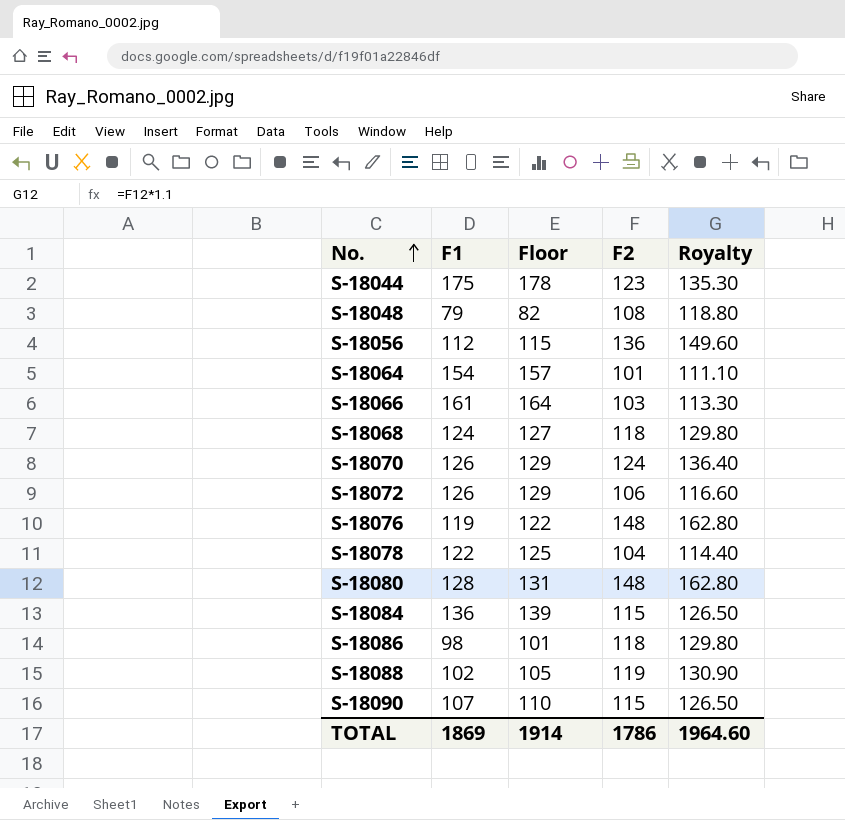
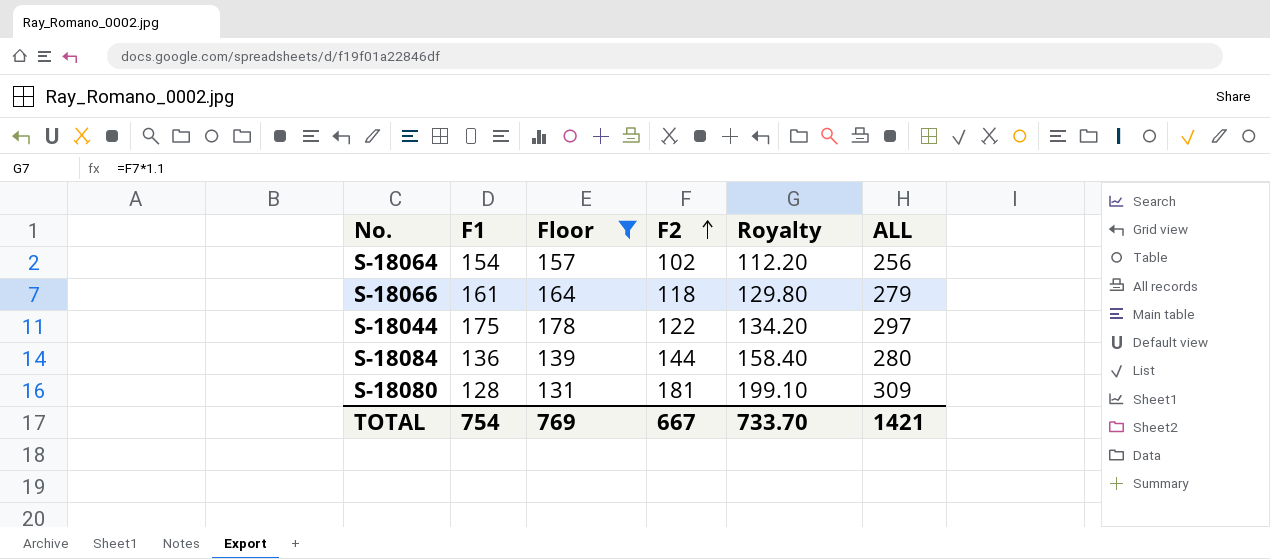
filter: none -> Floor >= 131
row order: No. ascending -> F2 ascending
column ALL | formula: none -> [F1] + [F2]
S-18064 | F2: 101 -> 102
S-18064 | Royalty: 111.10 -> 112.20
S-18066 | F2: 103 -> 118
S-18066 | Royalty: 113.30 -> 129.80
S-18044 | F2: 123 -> 122
S-18044 | Royalty: 135.30 -> 134.20
S-18084 | F2: 115 -> 144
S-18084 | Royalty: 126.50 -> 158.40
S-18080 | F2: 148 -> 181
S-18080 | Royalty: 162.80 -> 199.10
TOTAL | F1: 1869 -> 754
TOTAL | Floor: 1914 -> 769
TOTAL | F2: 1786 -> 667
TOTAL | Royalty: 1964.60 -> 733.70

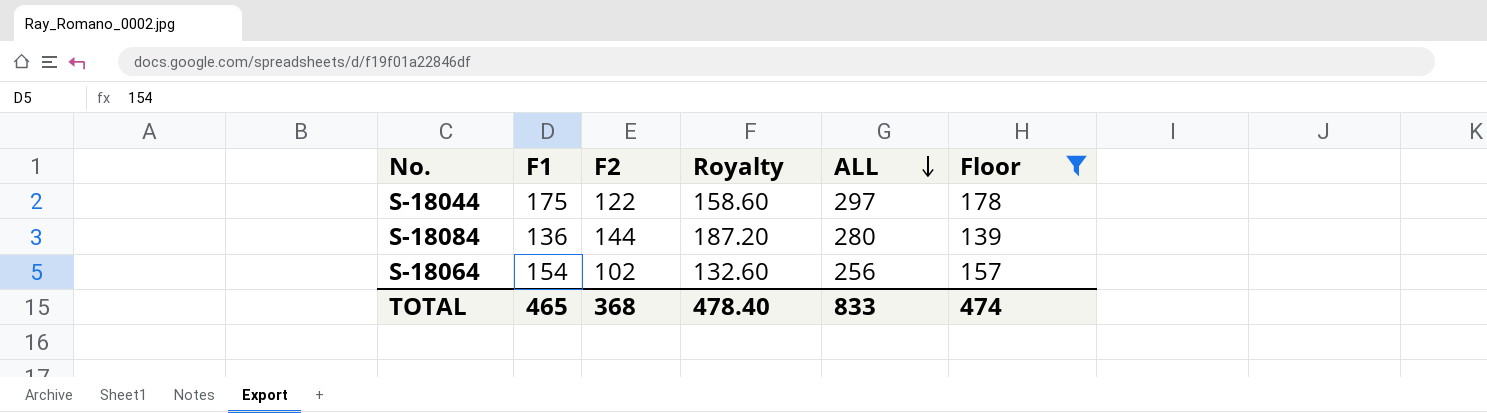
row order: F2 ascending -> ALL descending
column Royalty | formula: [F2] * 1.1 -> [F2] * 1.3
column Floor | position: 3 -> 6
row S-18066: 161 | 164 | 118 | 129.80 | 279 -> none
row S-18080: 128 | 131 | 181 | 199.10 | 309 -> none
TOTAL | F1: 754 -> 465
TOTAL | F2: 667 -> 368
TOTAL | Royalty: 733.70 -> 478.40
TOTAL | ALL: 1421 -> 833
TOTAL | Floor: 769 -> 474

